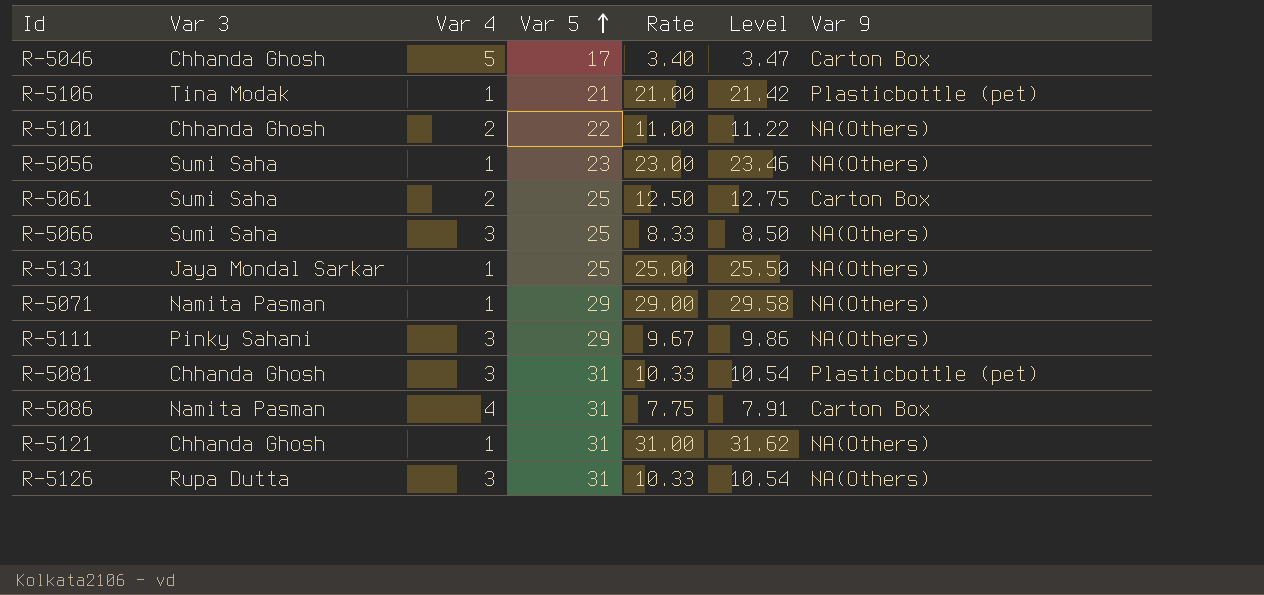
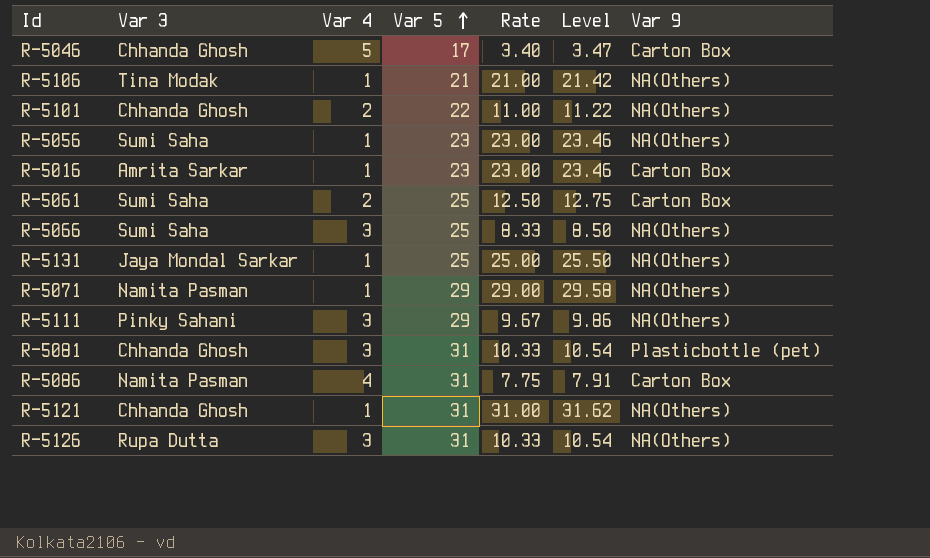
R-5106 | Var 9: Plasticbottle (pet) -> NA(Others)
row R-5016: none -> Amrita Sarkar | 1 | 23 | 23.00 | 23.46 | Carton Box

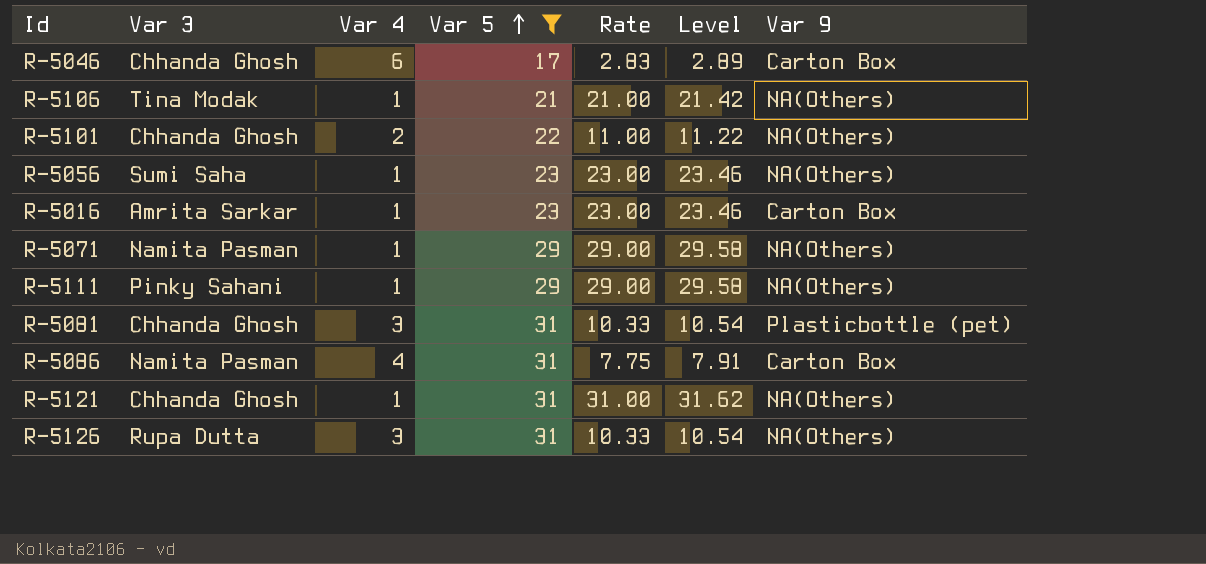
filter: none -> Var 5 != 25
R-5046 | Var 4: 5 -> 6
R-5046 | Rate: 3.40 -> 2.83
R-5046 | Level: 3.47 -> 2.89
R-5111 | Var 4: 3 -> 1
R-5111 | Rate: 9.67 -> 29.00
R-5111 | Level: 9.86 -> 29.58

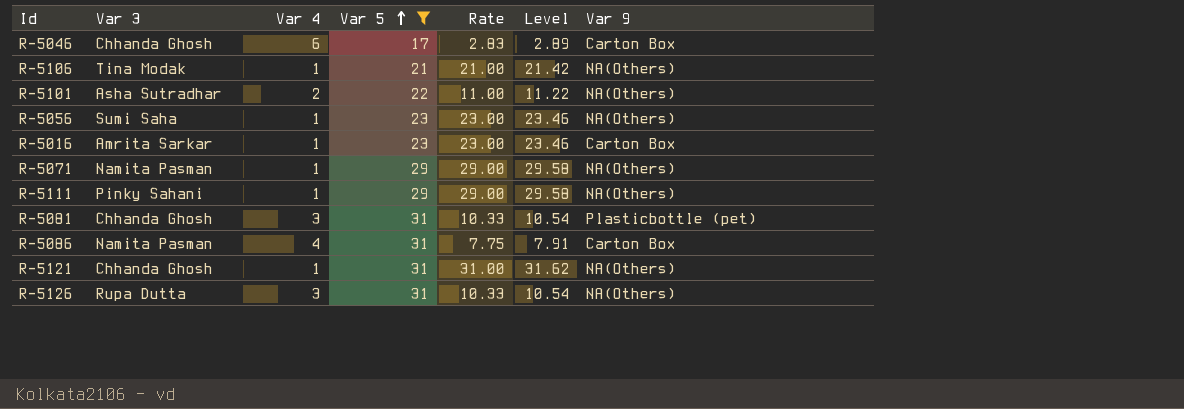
R-5101 | Var 3: Chhanda Ghosh -> Asha Sutradhar

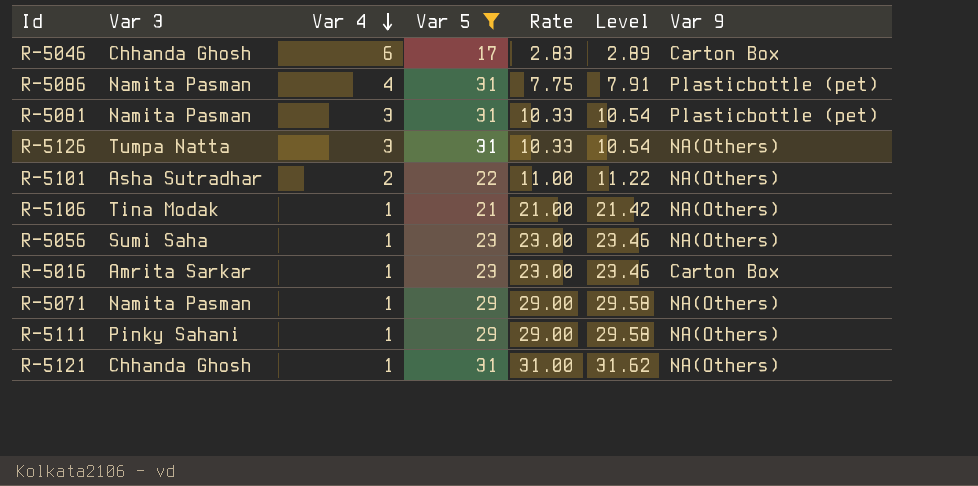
row order: Var 5 ascending -> Var 4 descending
R-5086 | Var 9: Carton Box -> Plasticbottle (pet)
R-5081 | Var 3: Chhanda Ghosh -> Namita Pasman
R-5126 | Var 3: Rupa Dutta -> Tumpa Natta

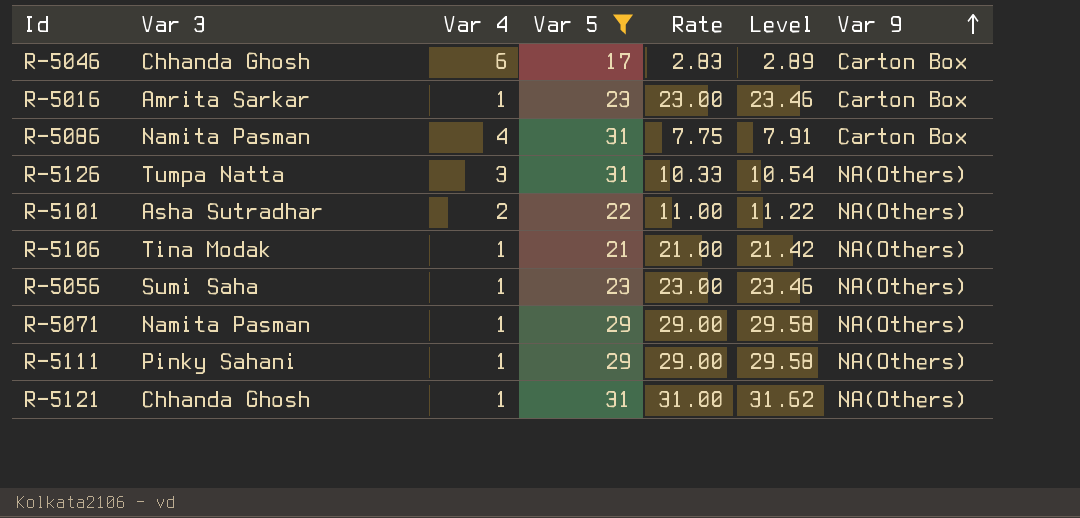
row order: Var 4 descending -> Var 9 ascending
row R-5081: Namita Pasman | 3 | 31 | 10.33 | 10.54 | Plasticbottle (pet) -> none
R-5086 | Var 9: Plasticbottle (pet) -> Carton Box

